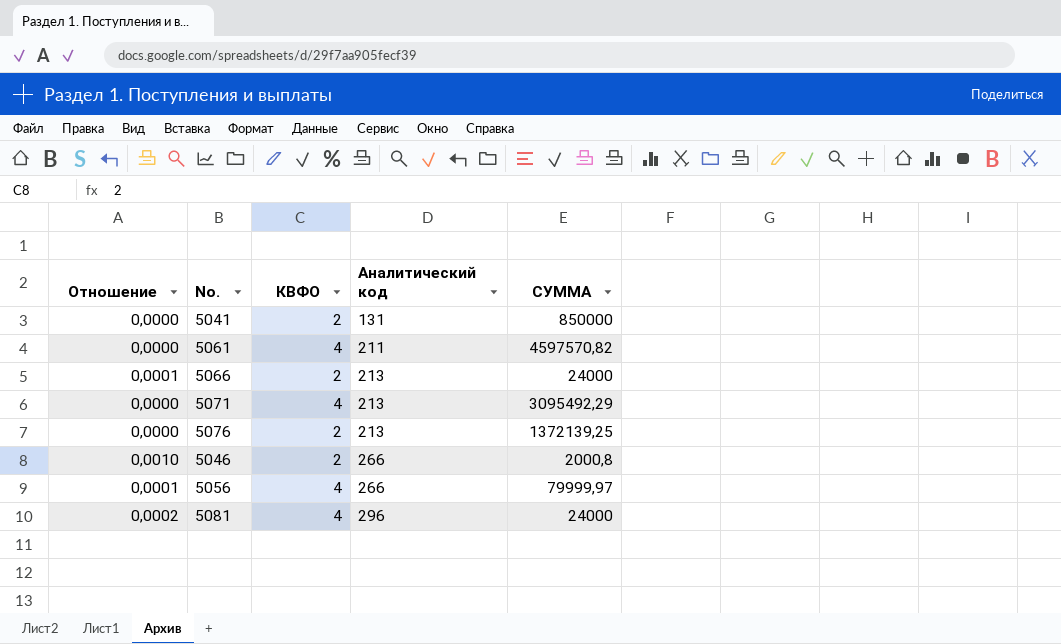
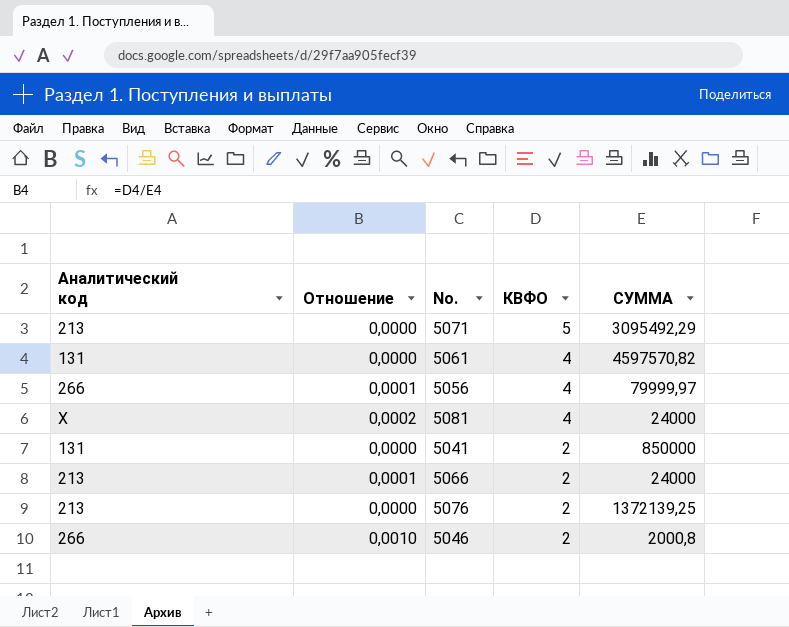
row order: Аналитический код ascending -> КВФО descending
column Аналитический код | position: 4 -> 1
5071 | КВФО: 4 -> 5
5061 | Аналитический код: 211 -> 131
5081 | Аналитический код: 296 -> Х

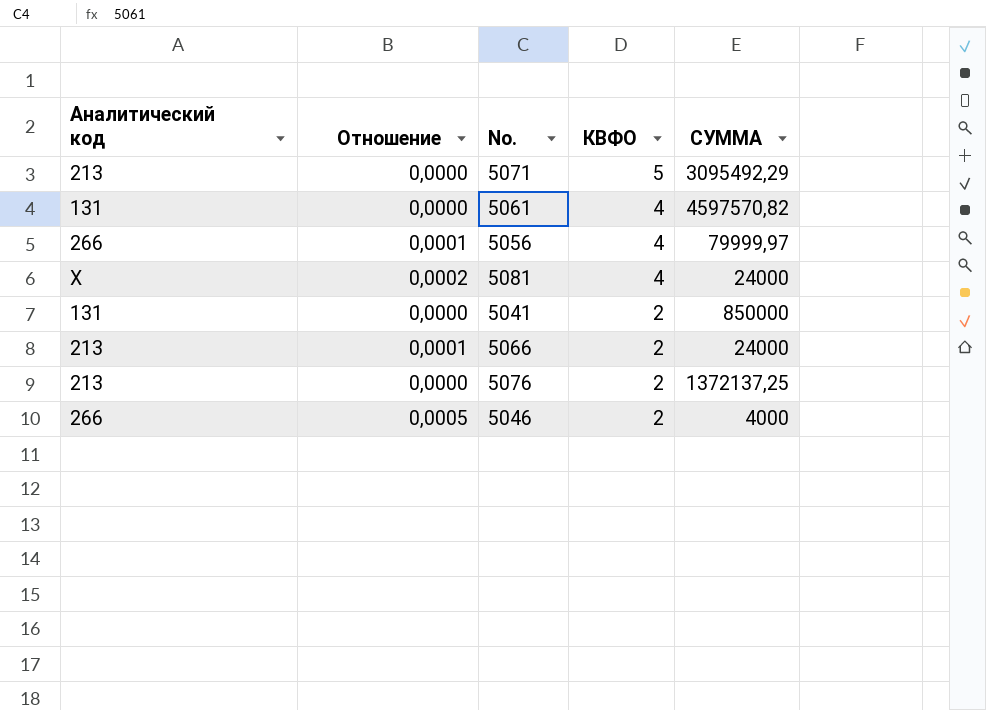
5076 | СУММА: 1372139,25 -> 1372137,25
5046 | Отношение: 0,0010 -> 0,0005
5046 | СУММА: 2000,8 -> 4000

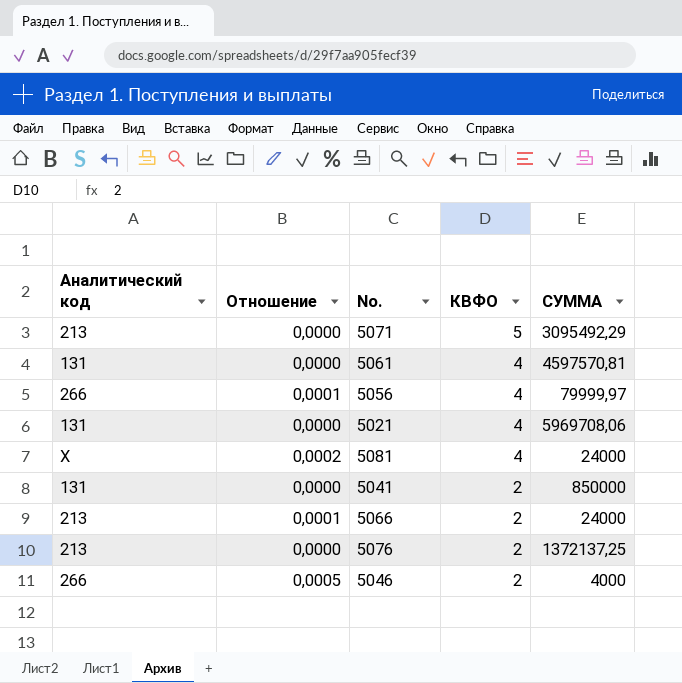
5061 | СУММА: 4597570,82 -> 4597570,81
row 5021: none -> 131 | 0,0000 | 4 | 5969708,06

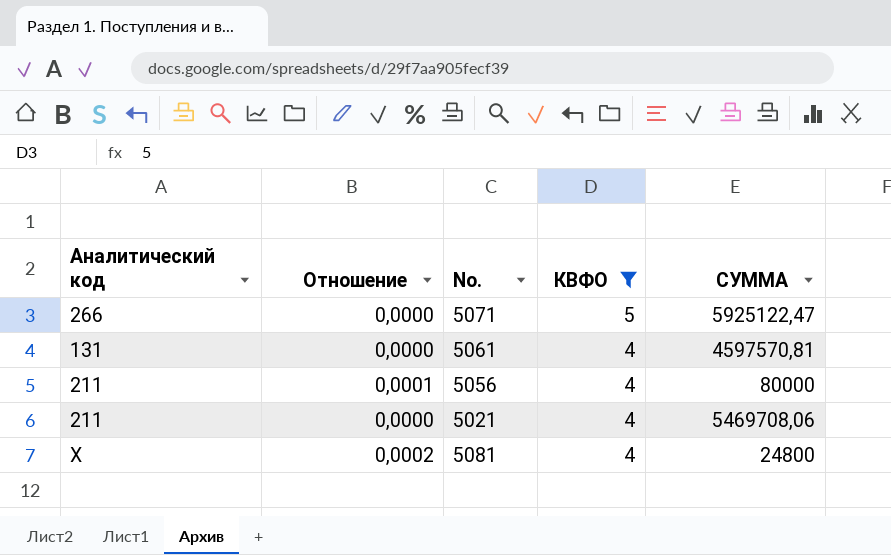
filter: none -> КВФО != 2
5071 | Аналитический код: 213 -> 266
5071 | СУММА: 3095492,29 -> 5925122,47
5056 | Аналитический код: 266 -> 211
5056 | СУММА: 79999,97 -> 80000
5021 | Аналитический код: 131 -> 211
5021 | СУММА: 5969708,06 -> 5469708,06
5081 | СУММА: 24000 -> 24800

